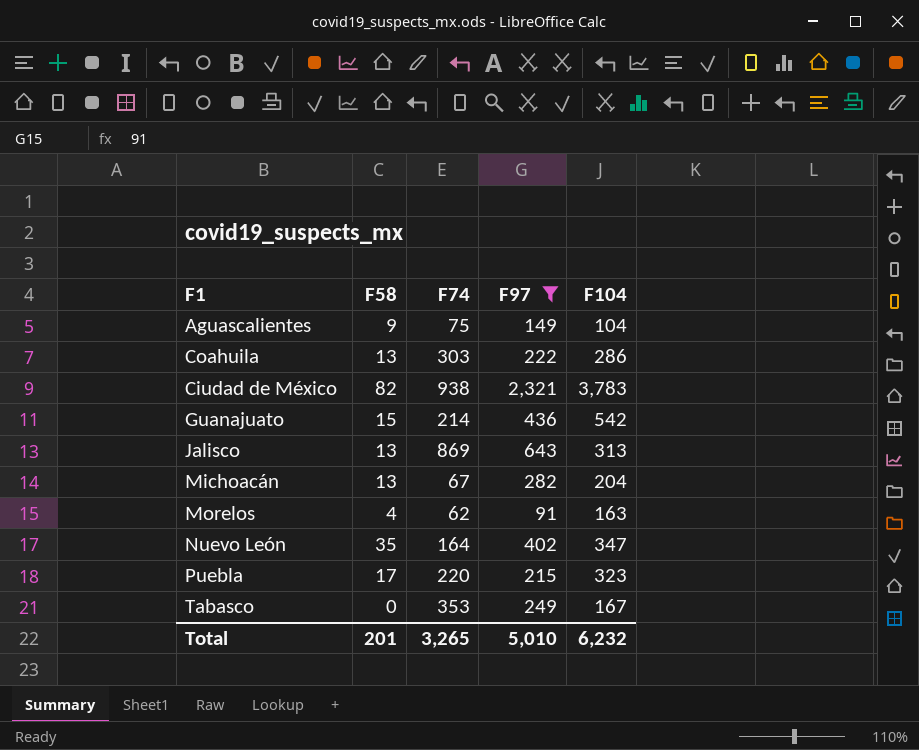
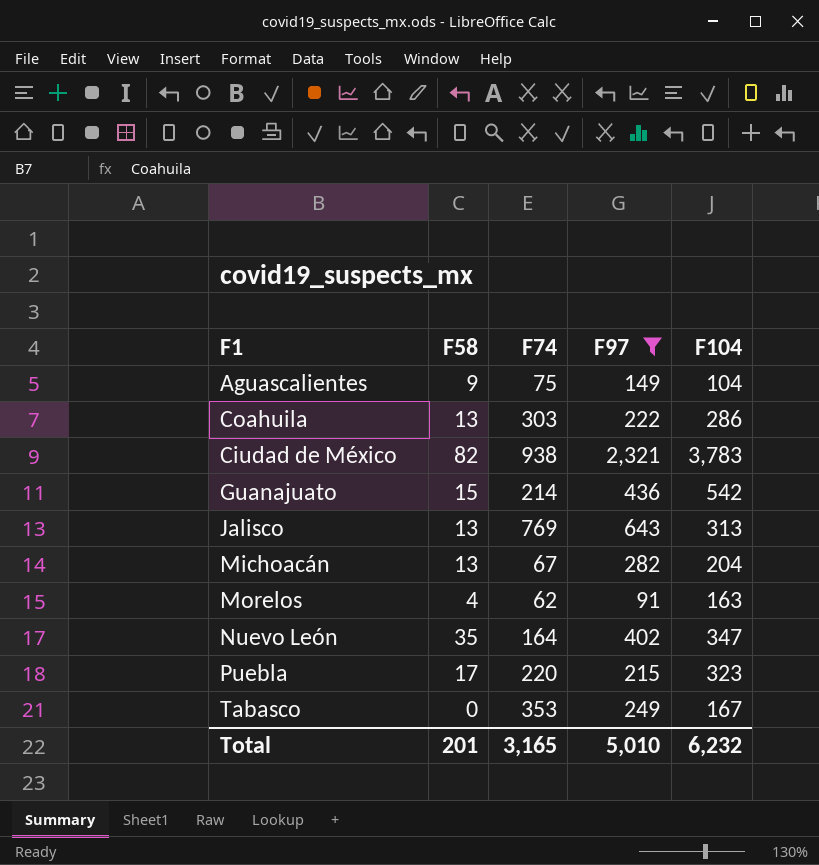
Jalisco | F74: 869 -> 769
Total | F74: 3,265 -> 3,165

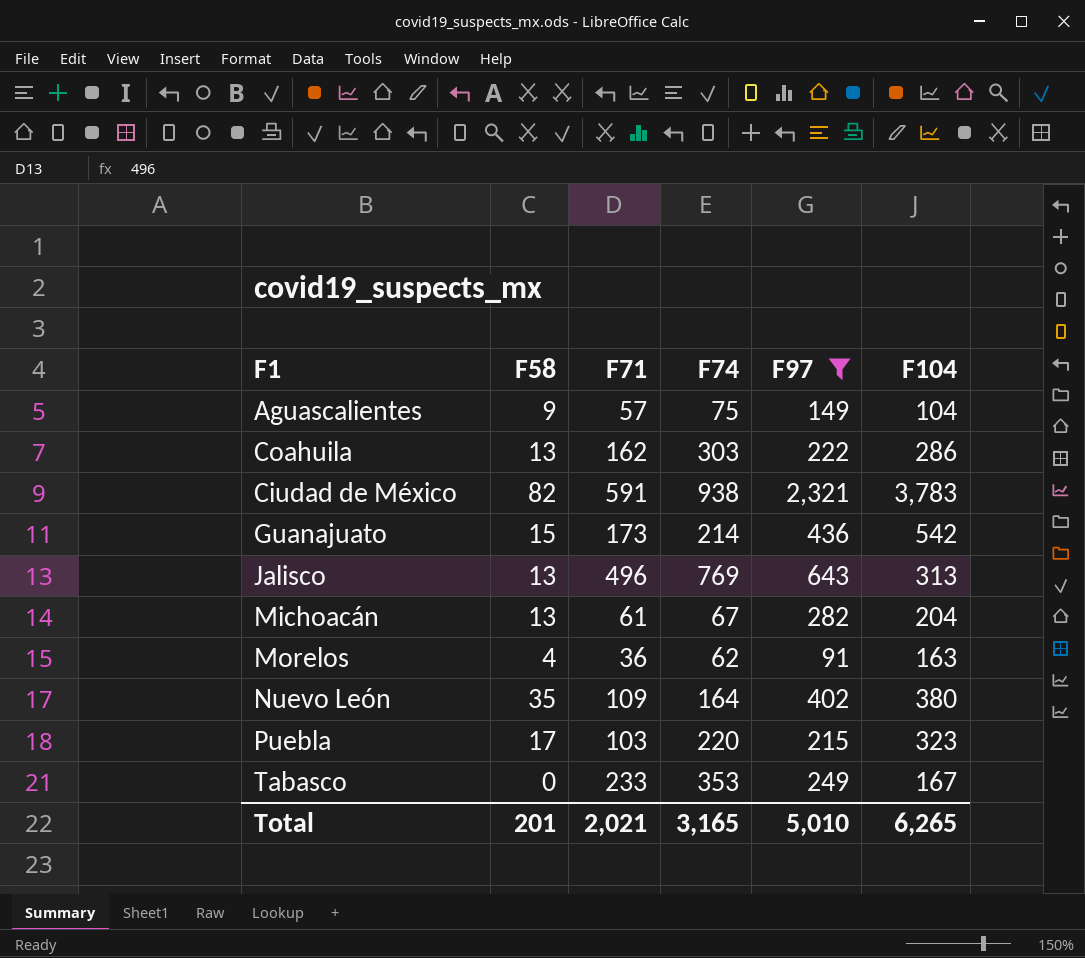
column F71 | position: none -> 3
Nuevo León | F104: 347 -> 380
Total | F104: 6,232 -> 6,265

